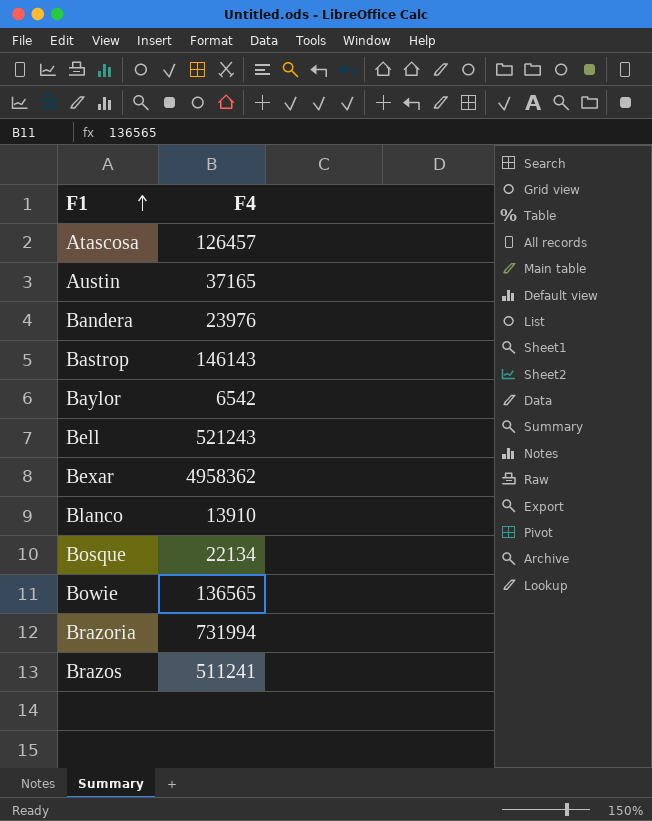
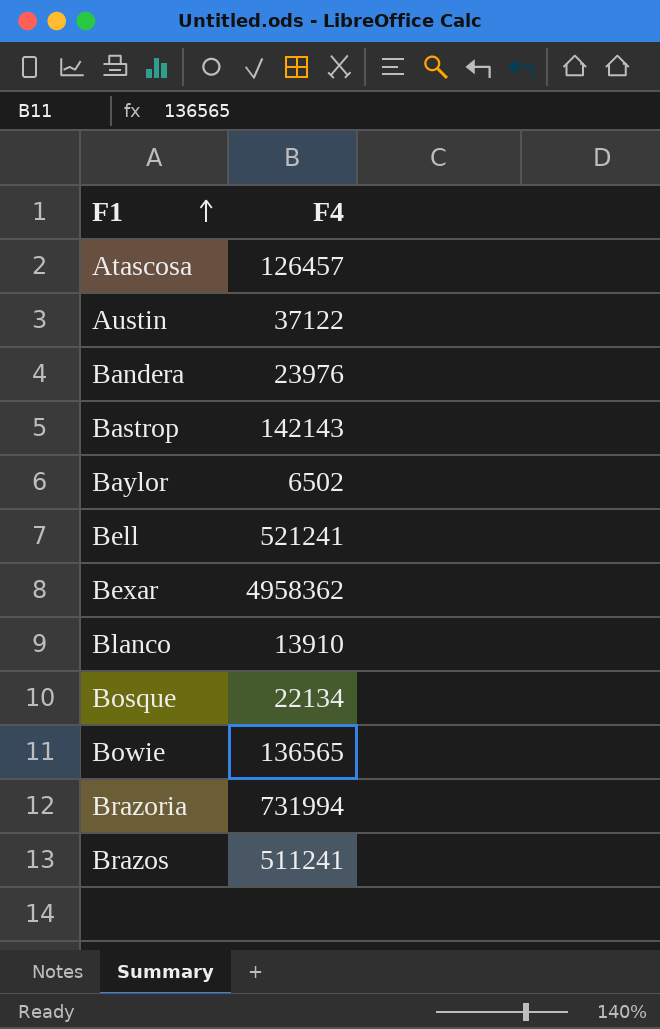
Austin | F4: 37165 -> 37122
Bastrop | F4: 146143 -> 142143
Baylor | F4: 6542 -> 6502
Bell | F4: 521243 -> 521241

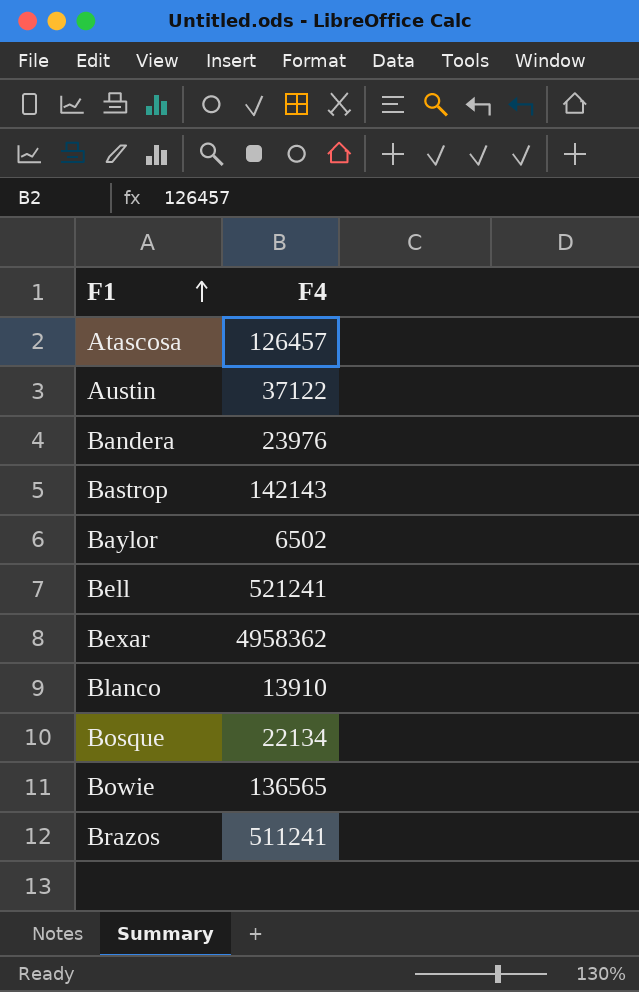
row Brazoria: 731994 -> none

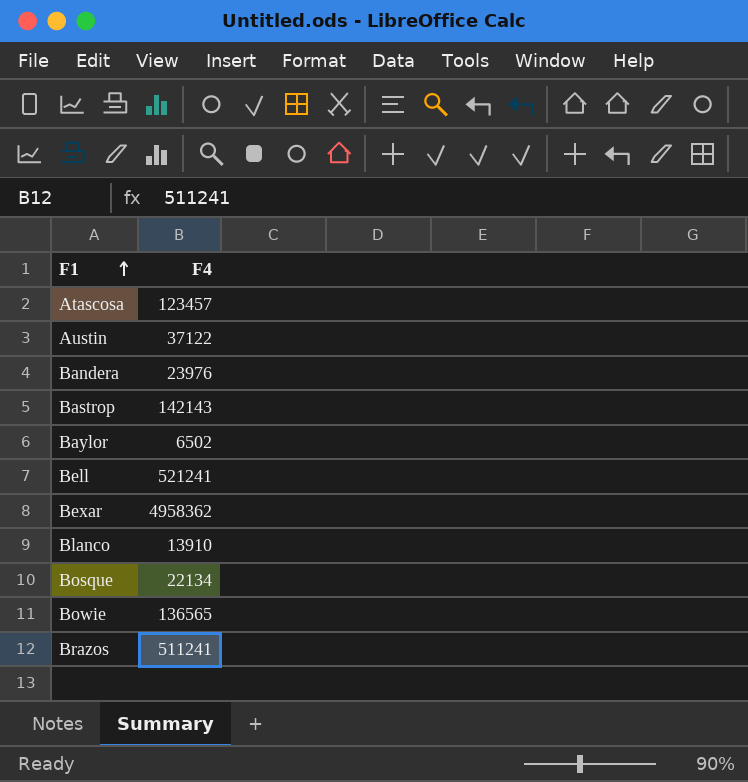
Atascosa | F4: 126457 -> 123457

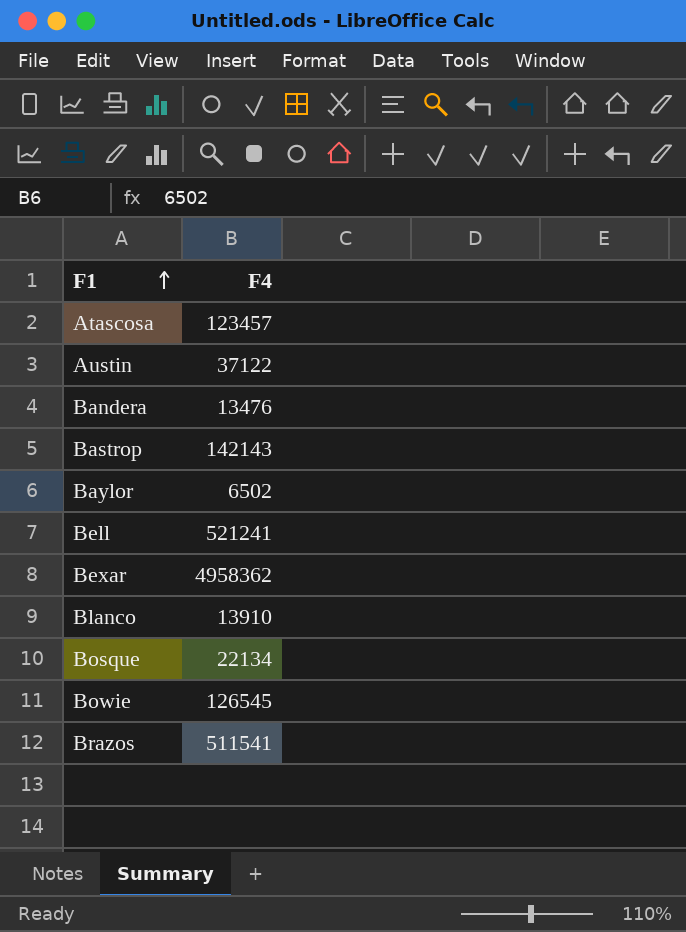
Bandera | F4: 23976 -> 13476
Bowie | F4: 136565 -> 126545
Brazos | F4: 511241 -> 511541

